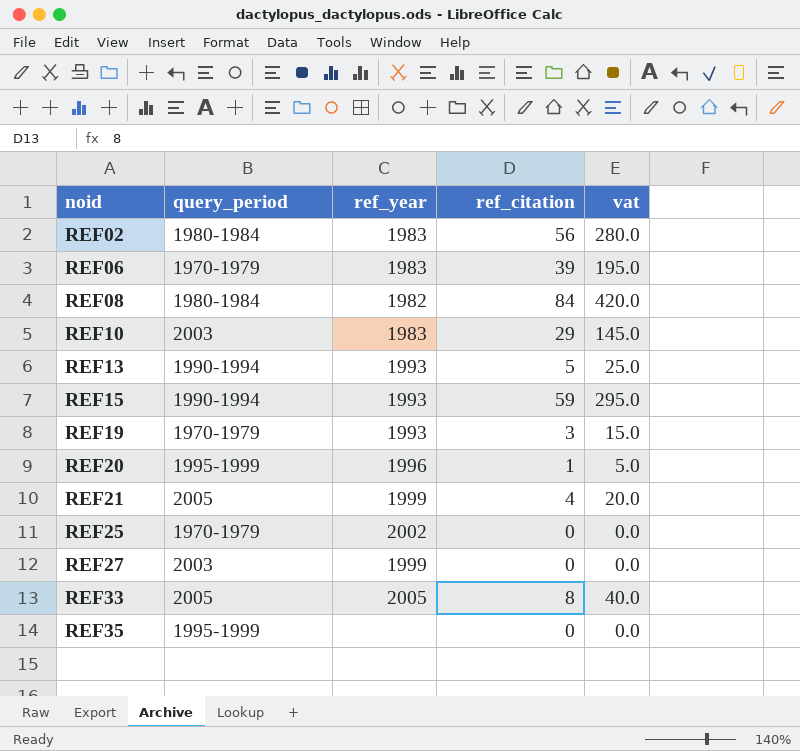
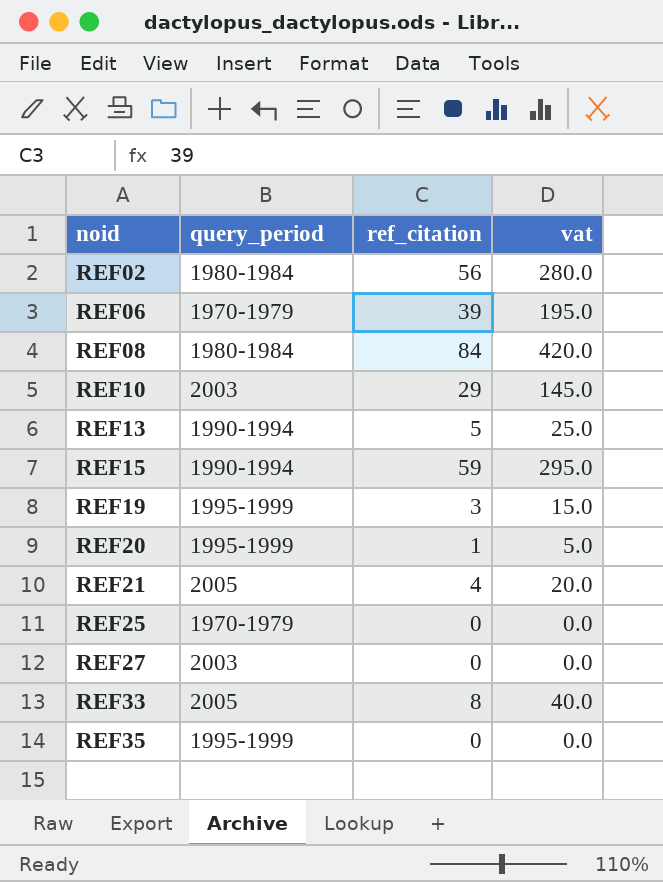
column ref_year | position: 3 -> none
REF19 | query_period: 1970-1979 -> 1995-1999

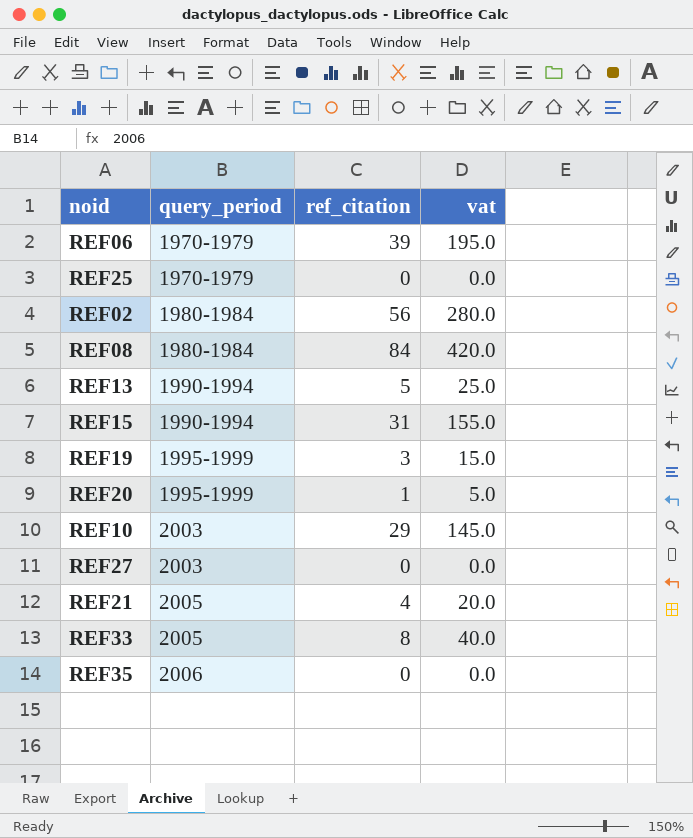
row order: noid ascending -> query_period ascending
REF15 | ref_citation: 59 -> 31
REF15 | vat: 295.0 -> 155.0
REF35 | query_period: 1995-1999 -> 2006

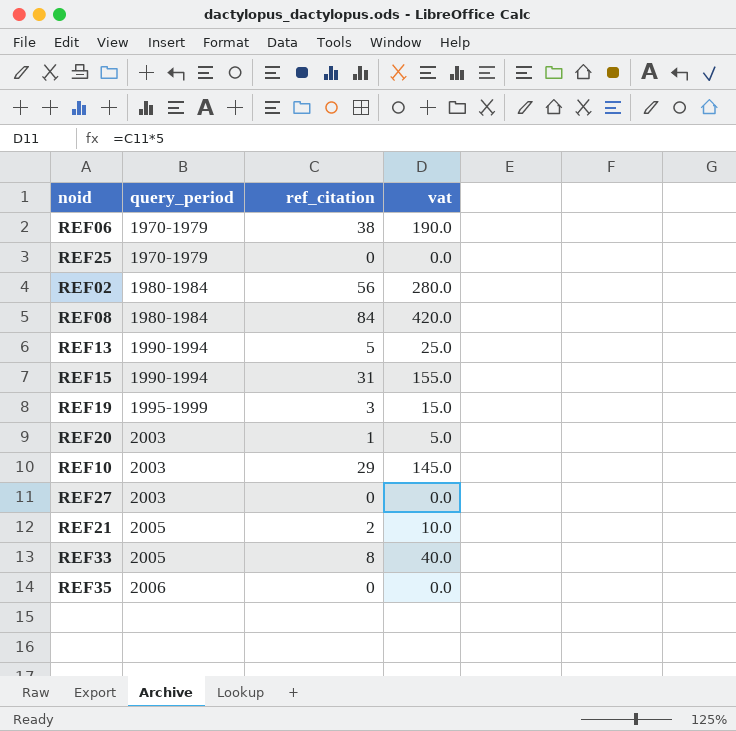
REF06 | ref_citation: 39 -> 38
REF06 | vat: 195.0 -> 190.0
REF20 | query_period: 1995-1999 -> 2003
REF21 | ref_citation: 4 -> 2
REF21 | vat: 20.0 -> 10.0

